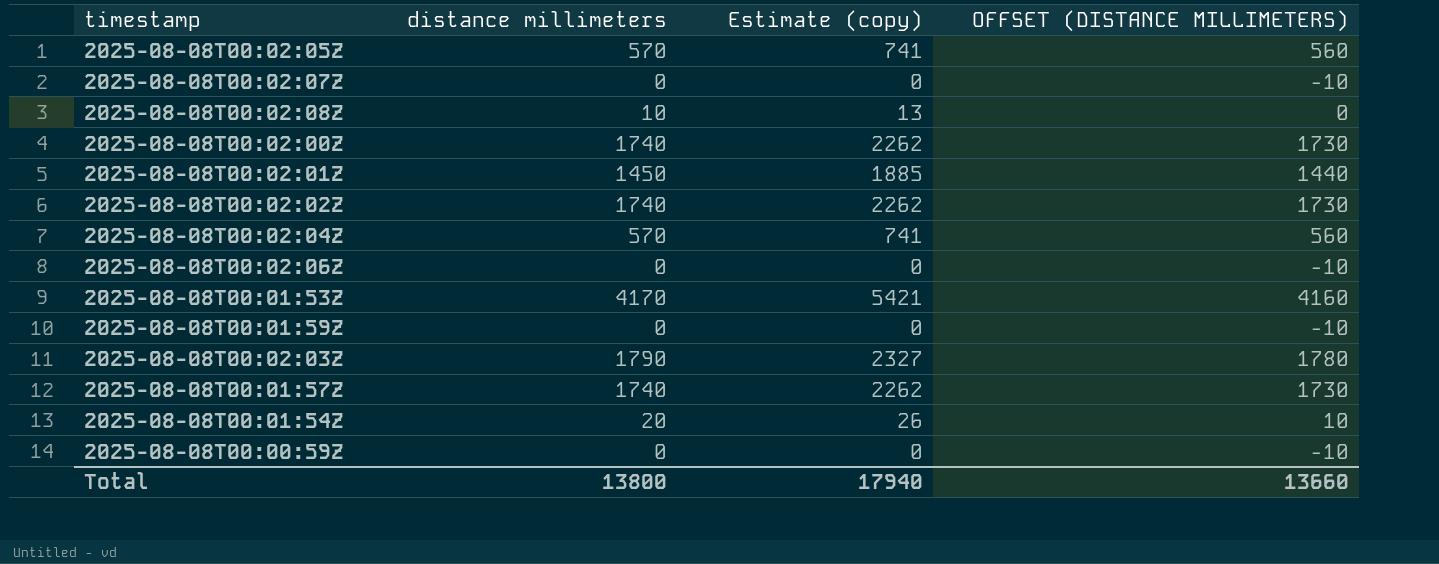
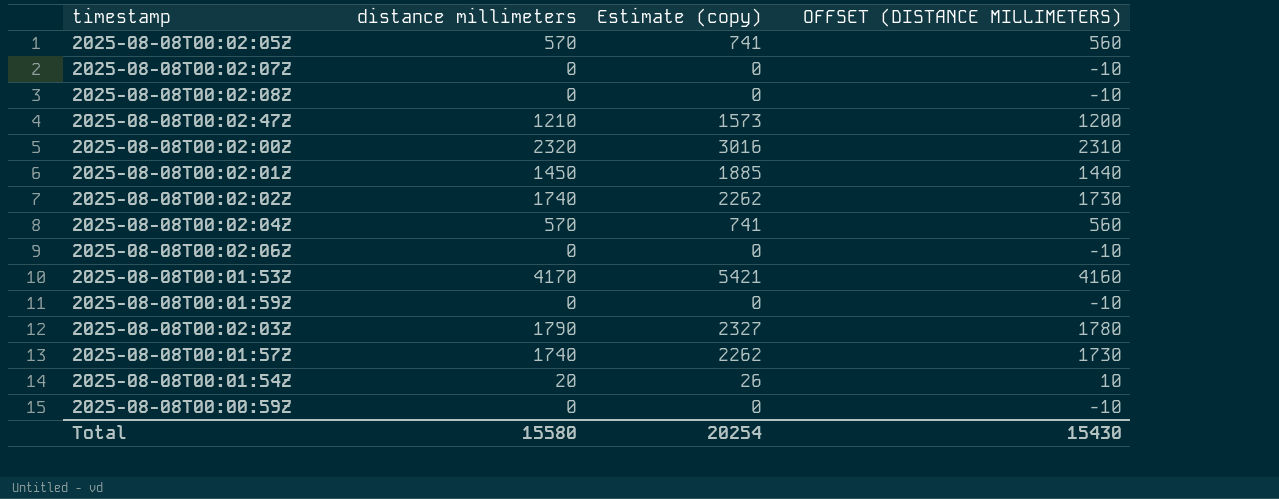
2025-08-08T00:02:08Z | distance millimeters: 10 -> 0
2025-08-08T00:02:08Z | Estimate (copy): 13 -> 0
2025-08-08T00:02:08Z | OFFSET (DISTANCE MILLIMETERS): 0 -> -10
row 2025-08-08T00:02:47Z: none -> 1210 | 1573 | 1200
2025-08-08T00:02:00Z | distance millimeters: 1740 -> 2320
2025-08-08T00:02:00Z | Estimate (copy): 2262 -> 3016
2025-08-08T00:02:00Z | OFFSET (DISTANCE MILLIMETERS): 1730 -> 2310
Total | distance millimeters: 13800 -> 15580
Total | Estimate (copy): 17940 -> 20254
Total | OFFSET (DISTANCE MILLIMETERS): 13660 -> 15430

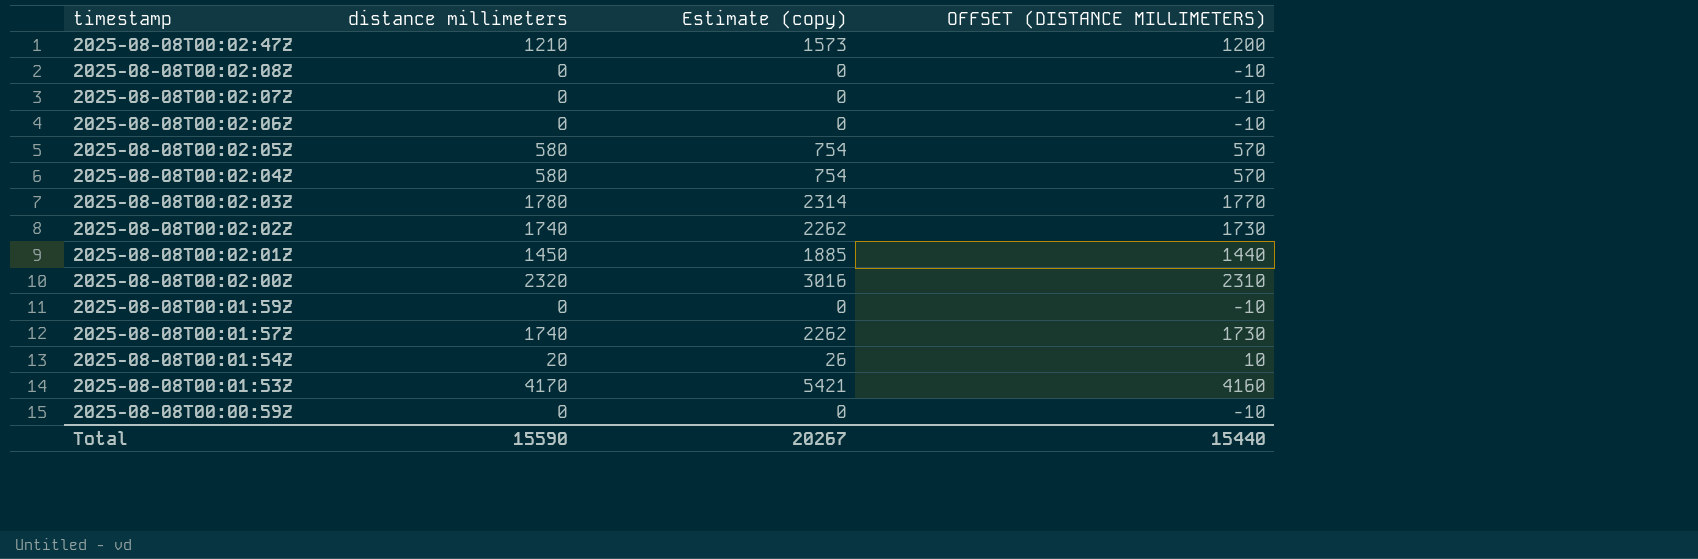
row order: none -> timestamp descending
2025-08-08T00:02:05Z | distance millimeters: 570 -> 580
2025-08-08T00:02:05Z | Estimate (copy): 741 -> 754
2025-08-08T00:02:05Z | OFFSET (DISTANCE MILLIMETERS): 560 -> 570
2025-08-08T00:02:04Z | distance millimeters: 570 -> 580
2025-08-08T00:02:04Z | Estimate (copy): 741 -> 754
2025-08-08T00:02:04Z | OFFSET (DISTANCE MILLIMETERS): 560 -> 570
2025-08-08T00:02:03Z | distance millimeters: 1790 -> 1780
2025-08-08T00:02:03Z | Estimate (copy): 2327 -> 2314
2025-08-08T00:02:03Z | OFFSET (DISTANCE MILLIMETERS): 1780 -> 1770
Total | distance millimeters: 15580 -> 15590
Total | Estimate (copy): 20254 -> 20267
Total | OFFSET (DISTANCE MILLIMETERS): 15430 -> 15440

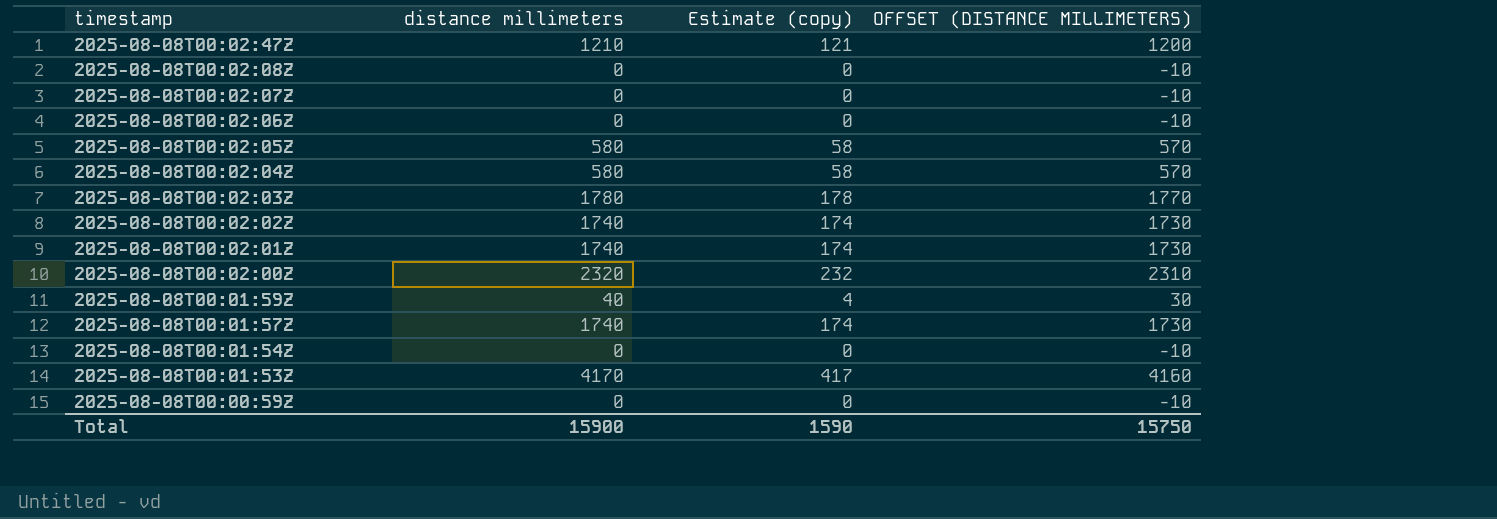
column Estimate (copy) | formula: [distance millimeters] * 1.3 -> [distance millimeters] * 0.1
2025-08-08T00:02:01Z | distance millimeters: 1450 -> 1740
2025-08-08T00:02:01Z | OFFSET (DISTANCE MILLIMETERS): 1440 -> 1730
2025-08-08T00:01:59Z | distance millimeters: 0 -> 40
2025-08-08T00:01:59Z | OFFSET (DISTANCE MILLIMETERS): -10 -> 30
2025-08-08T00:01:54Z | distance millimeters: 20 -> 0
2025-08-08T00:01:54Z | OFFSET (DISTANCE MILLIMETERS): 10 -> -10
Total | distance millimeters: 15590 -> 15900
Total | Estimate (copy): 20267 -> 1590
Total | OFFSET (DISTANCE MILLIMETERS): 15440 -> 15750

